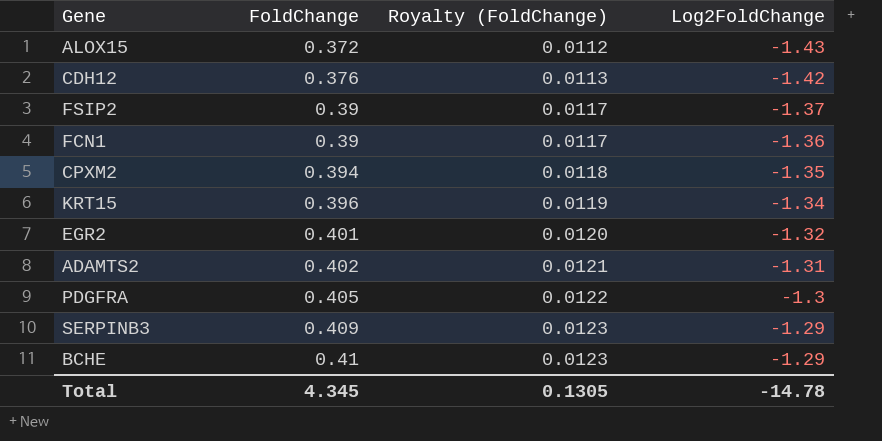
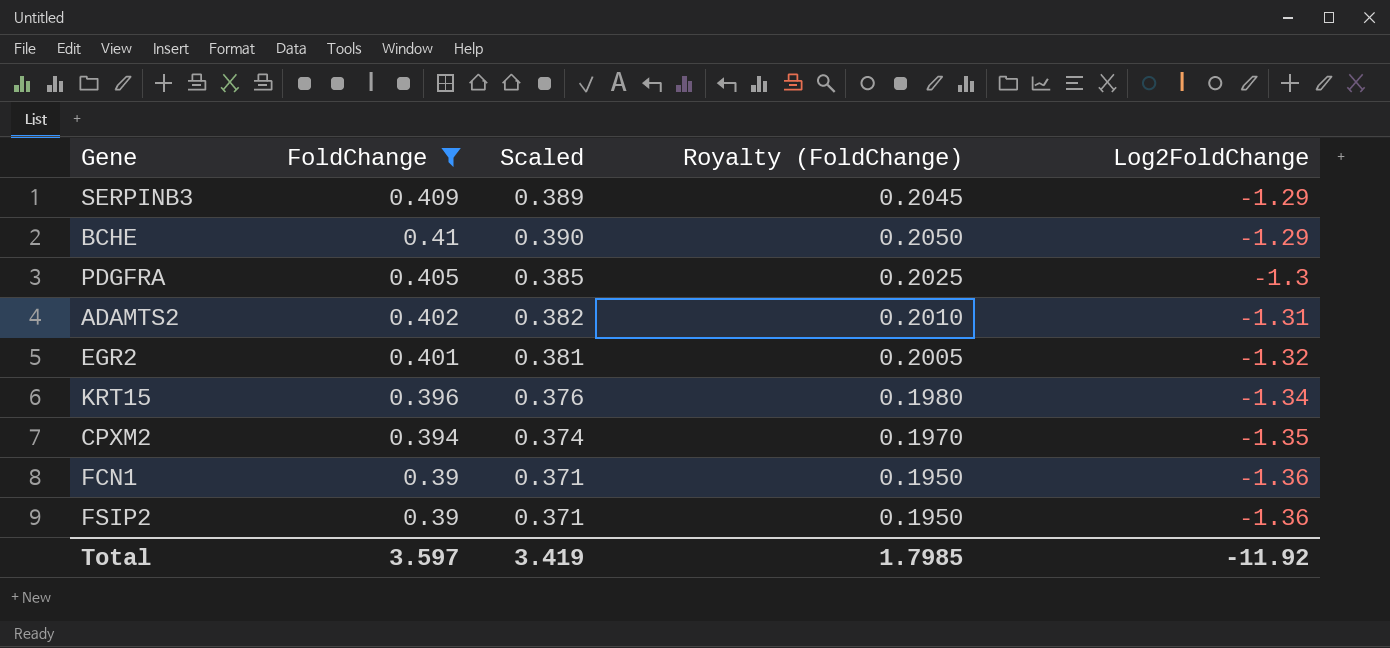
filter: none -> FoldChange >= 0.39
row order: FoldChange ascending -> Log2FoldChange descending
column Scaled | formula: none -> [FoldChange] * 0.95
column Royalty (FoldChange) | formula: [FoldChange] * 0.03 -> [FoldChange] * 0.5
FSIP2 | Log2FoldChange: -1.37 -> -1.36
Total | FoldChange: 4.345 -> 3.597
Total | Royalty (FoldChange): 0.1305 -> 1.7985
Total | Log2FoldChange: -14.78 -> -11.92

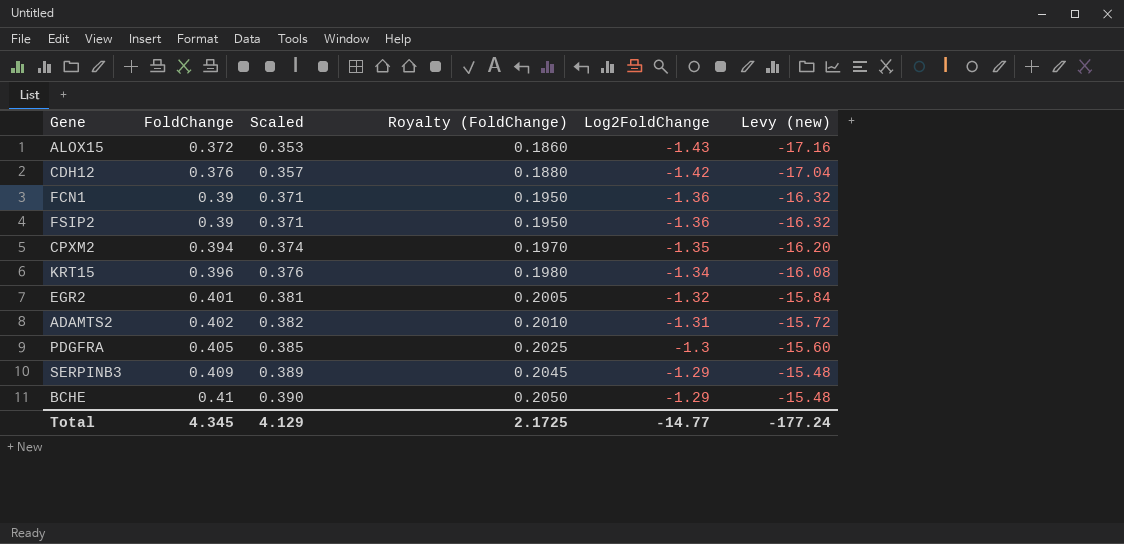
filter: FoldChange >= 0.39 -> none
row order: Log2FoldChange descending -> FoldChange ascending
column Levy (new) | formula: none -> [Log2FoldChange] * 12
Total | FoldChange: 3.597 -> 4.345
Total | Scaled: 3.419 -> 4.129
Total | Royalty (FoldChange): 1.7985 -> 2.1725
Total | Log2FoldChange: -11.92 -> -14.77

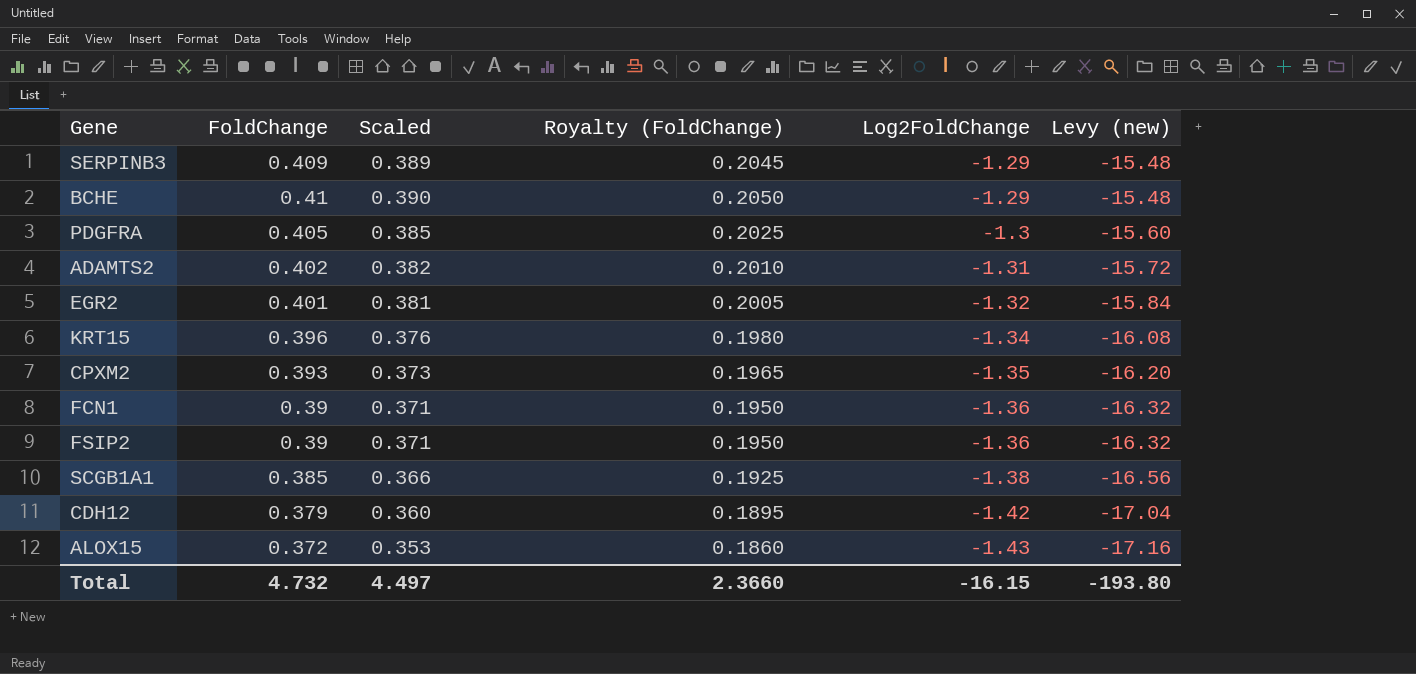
row order: FoldChange ascending -> Log2FoldChange descending
CPXM2 | FoldChange: 0.394 -> 0.393
CPXM2 | Scaled: 0.374 -> 0.373
CPXM2 | Royalty (FoldChange): 0.1970 -> 0.1965
row SCGB1A1: none -> 0.385 | 0.366 | 0.1925 | -1.38 | -16.56
CDH12 | FoldChange: 0.376 -> 0.379
CDH12 | Scaled: 0.357 -> 0.360
CDH12 | Royalty (FoldChange): 0.1880 -> 0.1895
Total | FoldChange: 4.345 -> 4.732
Total | Scaled: 4.129 -> 4.497
Total | Royalty (FoldChange): 2.1725 -> 2.3660
Total | Log2FoldChange: -14.77 -> -16.15
Total | Levy (new): -177.24 -> -193.80

